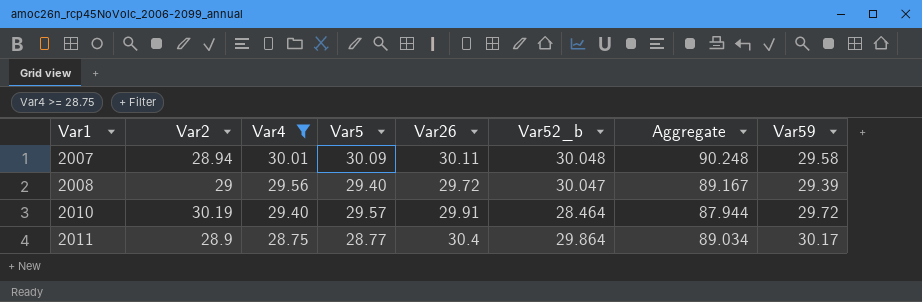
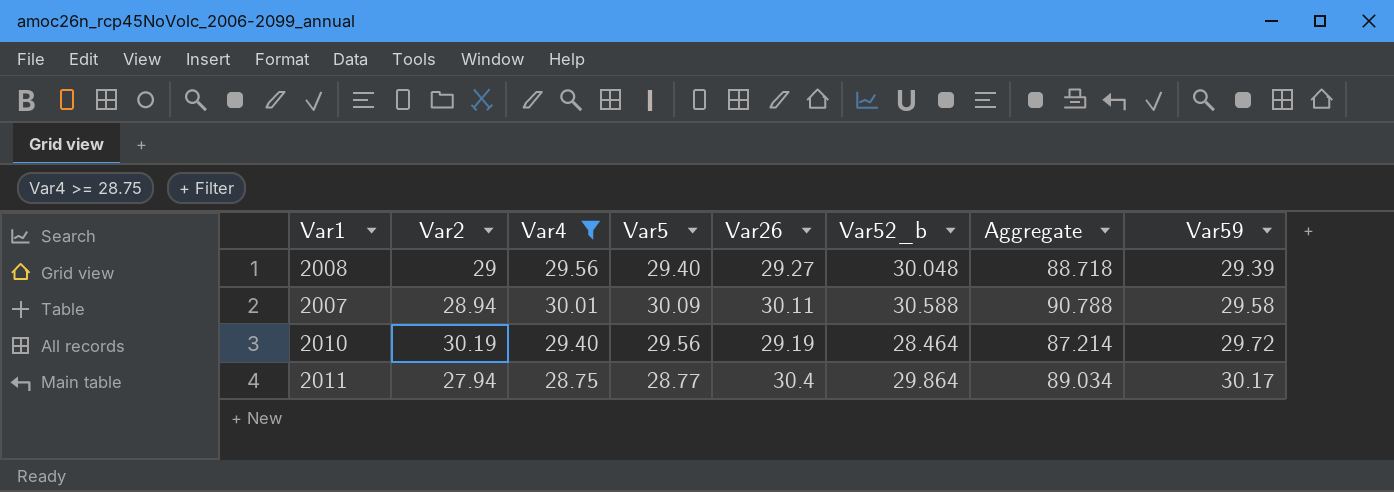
row order: Var1 ascending -> Var59 ascending
2008 | Var26: 29.72 -> 29.27
2008 | Var52_b: 30.047 -> 30.048
2008 | Aggregate: 89.167 -> 88.718
2007 | Var52_b: 30.048 -> 30.588
2007 | Aggregate: 90.248 -> 90.788
2010 | Var5: 29.57 -> 29.56
2010 | Var26: 29.91 -> 29.19
2010 | Aggregate: 87.944 -> 87.214
2011 | Var2: 28.9 -> 27.94

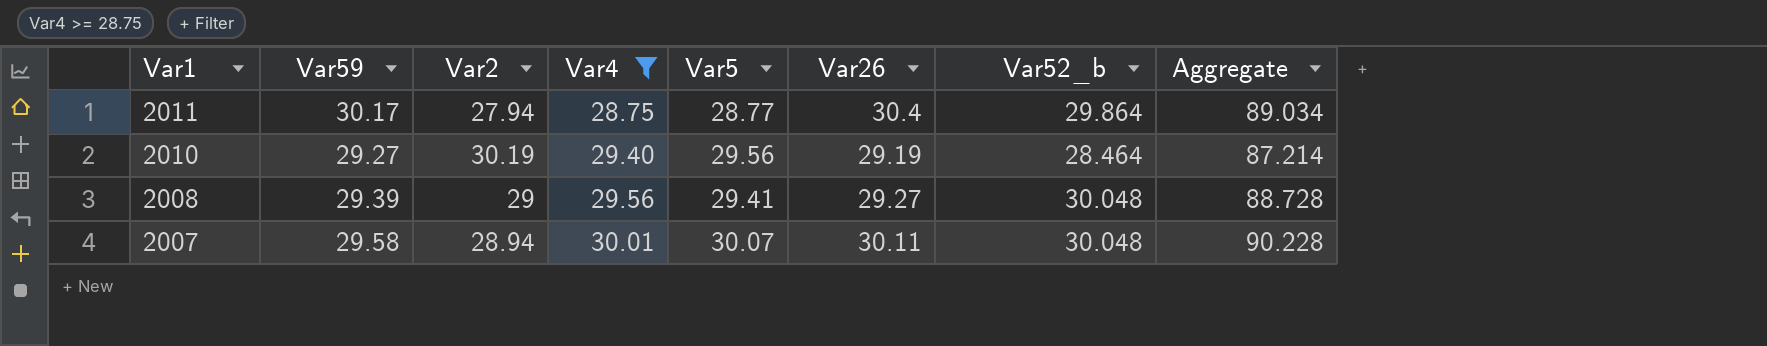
row order: Var59 ascending -> Var1 descending
column Var59 | position: 8 -> 2
2010 | Var59: 29.72 -> 29.27
2008 | Var5: 29.40 -> 29.41
2008 | Aggregate: 88.718 -> 88.728
2007 | Var5: 30.09 -> 30.07
2007 | Var52_b: 30.588 -> 30.048
2007 | Aggregate: 90.788 -> 90.228

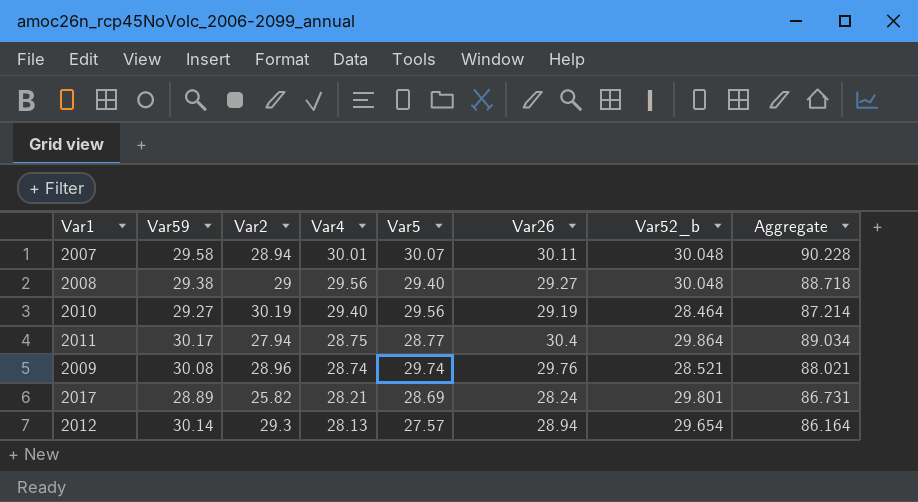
filter: Var4 >= 28.75 -> none
row order: Var1 descending -> Var4 descending
2008 | Var59: 29.39 -> 29.38
2008 | Var5: 29.41 -> 29.40
2008 | Aggregate: 88.728 -> 88.718

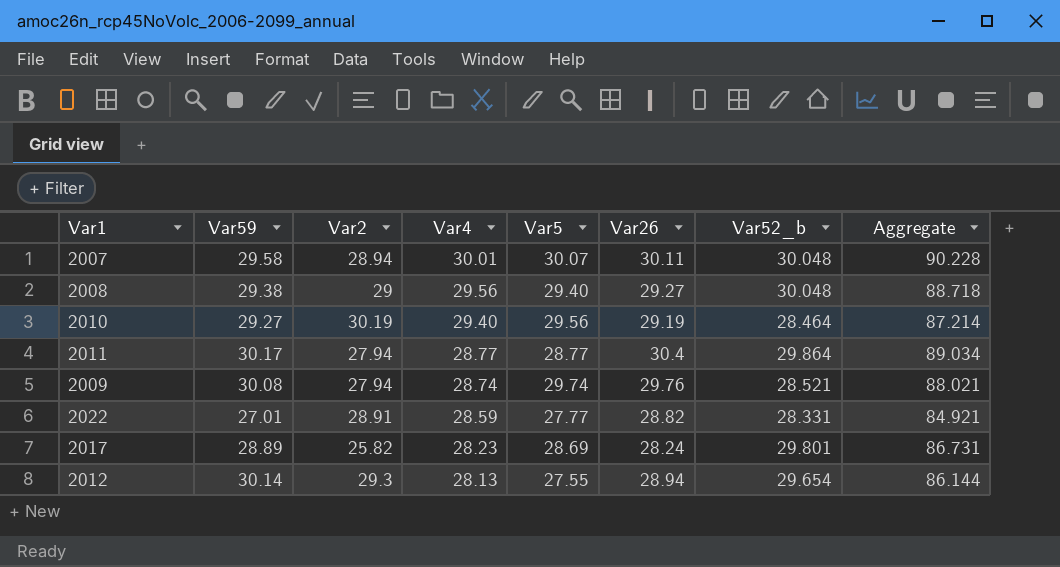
2011 | Var4: 28.75 -> 28.77
2009 | Var2: 28.96 -> 27.94
row 2022: none -> 27.01 | 28.91 | 28.59 | 27.77 | 28.82 | 28.331 | 84.921
2017 | Var4: 28.21 -> 28.23
2012 | Var5: 27.57 -> 27.55
2012 | Aggregate: 86.164 -> 86.144

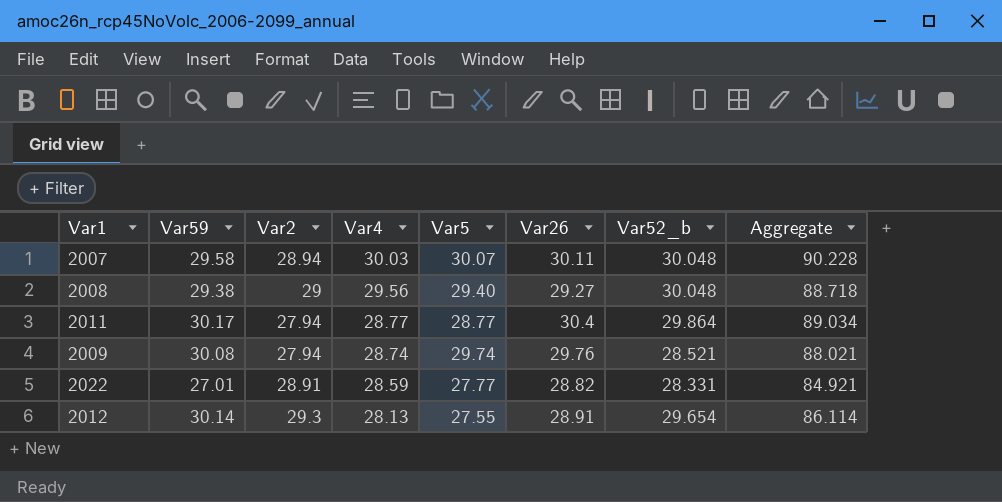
row 2010: 29.27 | 30.19 | 29.40 | 29.56 | 29.19 | 28.464 | 87.214 -> none
row 2017: 28.89 | 25.82 | 28.23 | 28.69 | 28.24 | 29.801 | 86.731 -> none
2007 | Var4: 30.01 -> 30.03
2012 | Var26: 28.94 -> 28.91
2012 | Aggregate: 86.144 -> 86.114

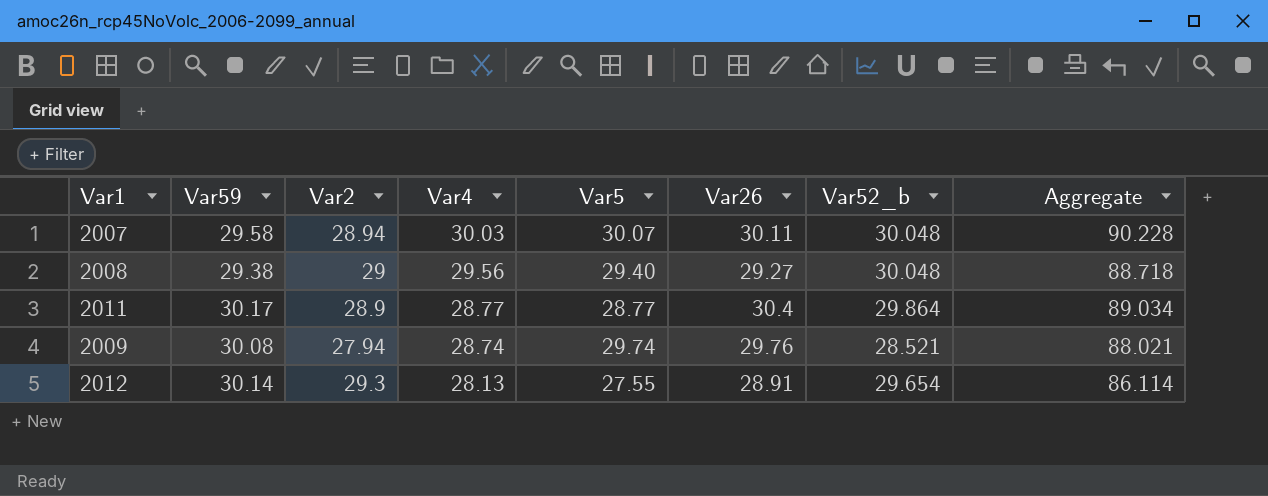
row 2022: 27.01 | 28.91 | 28.59 | 27.77 | 28.82 | 28.331 | 84.921 -> none
2011 | Var2: 27.94 -> 28.9

